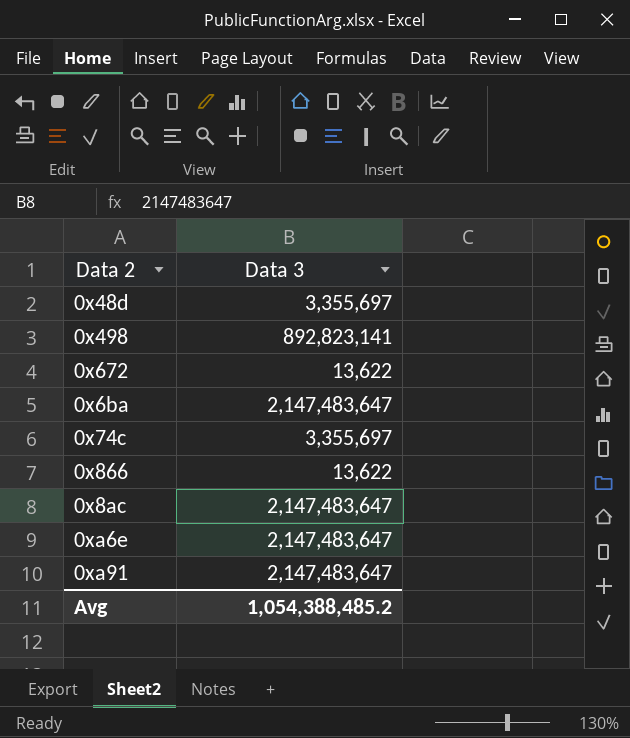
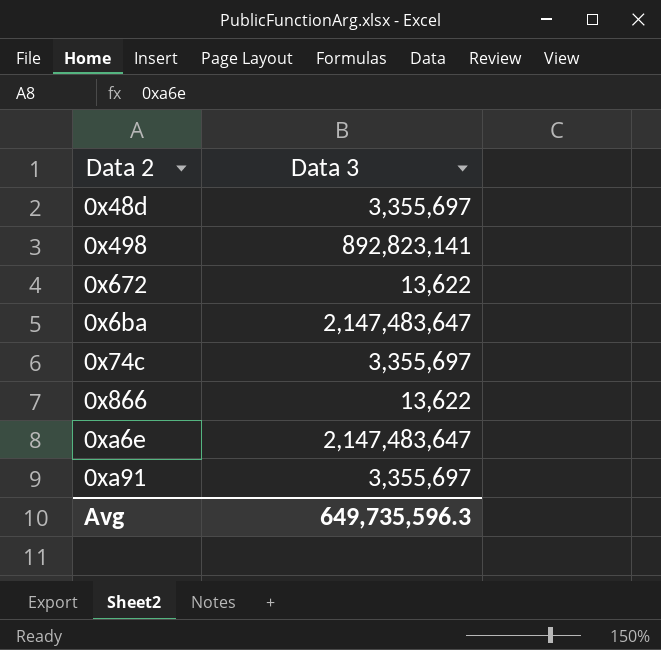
row 0x8ac: 2,147,483,647 -> none
0xa91 | Data 3: 2,147,483,647 -> 3,355,697
Avg | Data 3: 1,054,388,485.2 -> 649,735,596.3

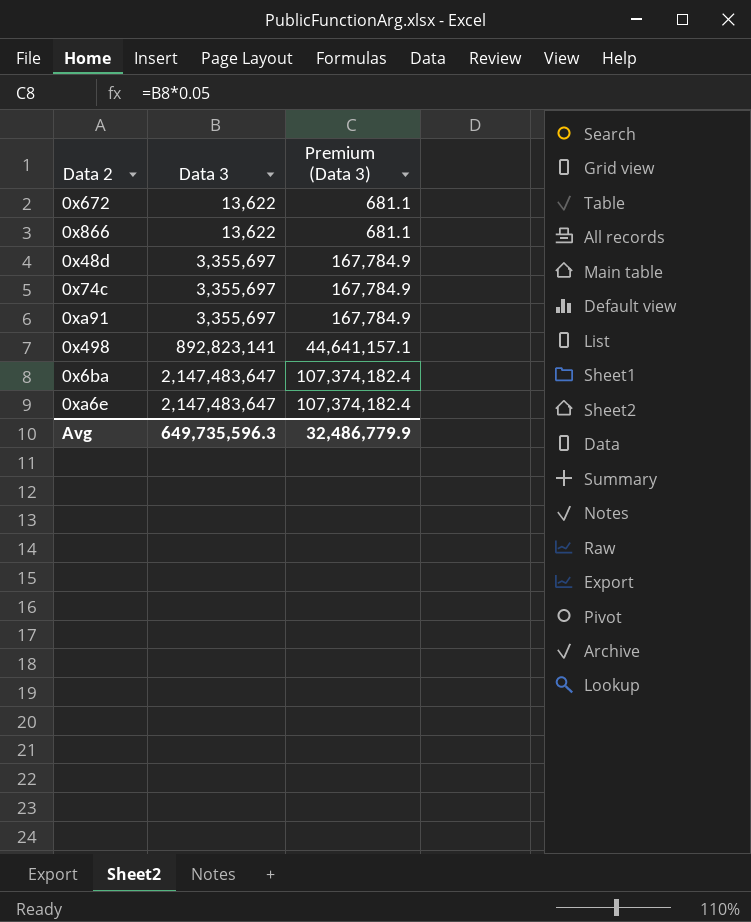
row order: none -> Data 3 ascending
column Premium (Data 3) | formula: none -> [Data 3] * 0.05

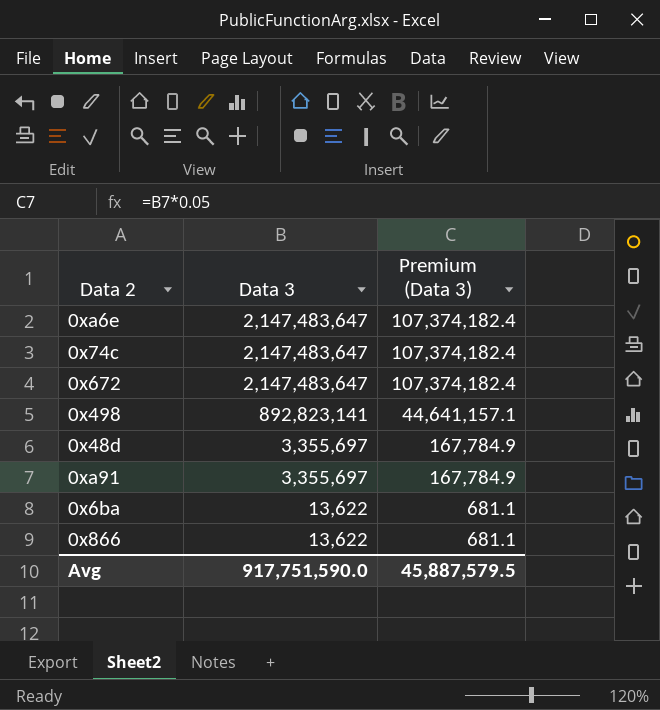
row order: Data 3 ascending -> Data 3 descending
0x74c | Data 3: 3,355,697 -> 2,147,483,647
0x74c | Premium (Data 3): 167,784.9 -> 107,374,182.4
0x672 | Data 3: 13,622 -> 2,147,483,647
0x672 | Premium (Data 3): 681.1 -> 107,374,182.4
0x6ba | Data 3: 2,147,483,647 -> 13,622
0x6ba | Premium (Data 3): 107,374,182.4 -> 681.1
Avg | Data 3: 649,735,596.3 -> 917,751,590.0
Avg | Premium (Data 3): 32,486,779.9 -> 45,887,579.5

